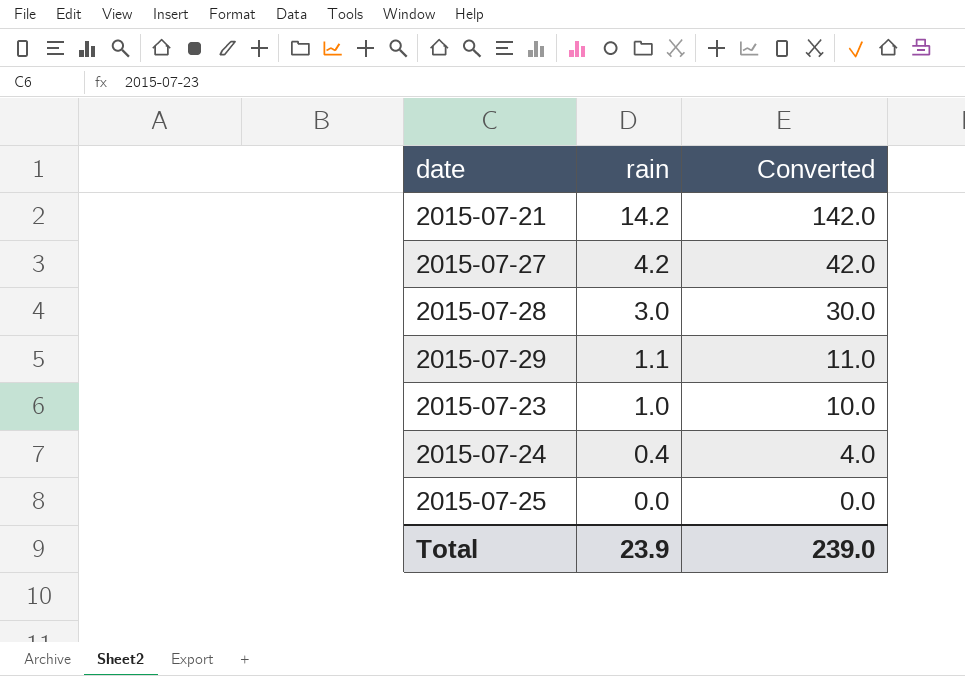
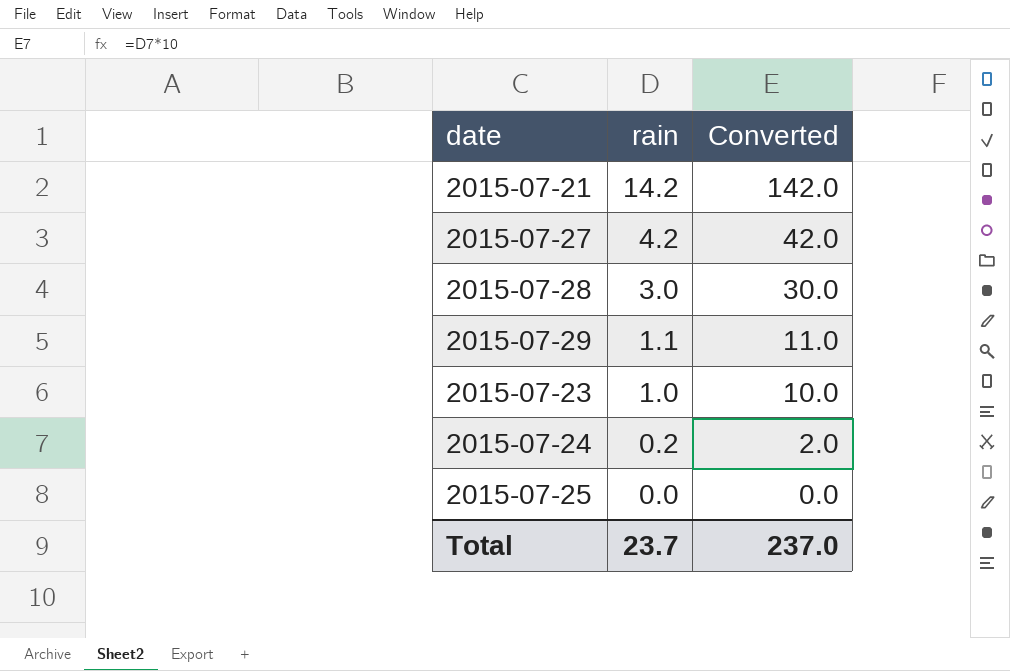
2015-07-24 | rain: 0.4 -> 0.2
2015-07-24 | Converted: 4.0 -> 2.0
Total | rain: 23.9 -> 23.7
Total | Converted: 239.0 -> 237.0

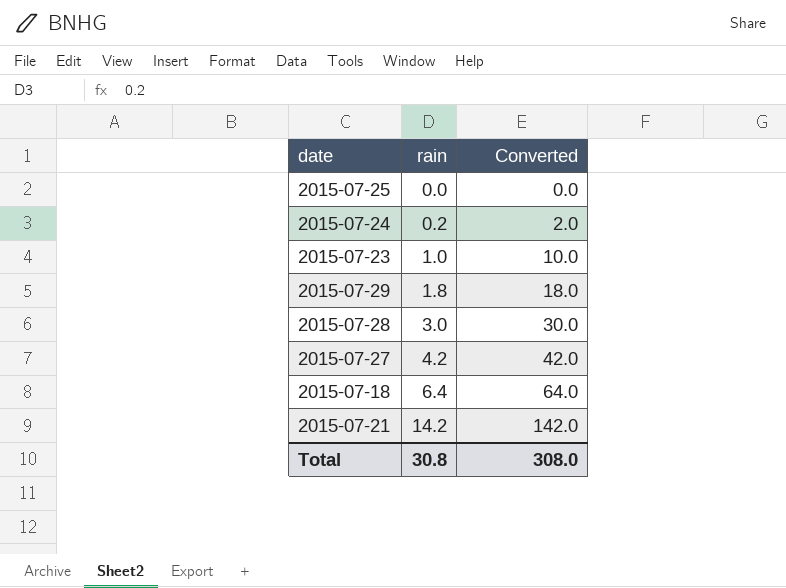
row order: rain descending -> rain ascending
2015-07-29 | rain: 1.1 -> 1.8
2015-07-29 | Converted: 11.0 -> 18.0
row 2015-07-18: none -> 6.4 | 64.0
Total | rain: 23.7 -> 30.8
Total | Converted: 237.0 -> 308.0

